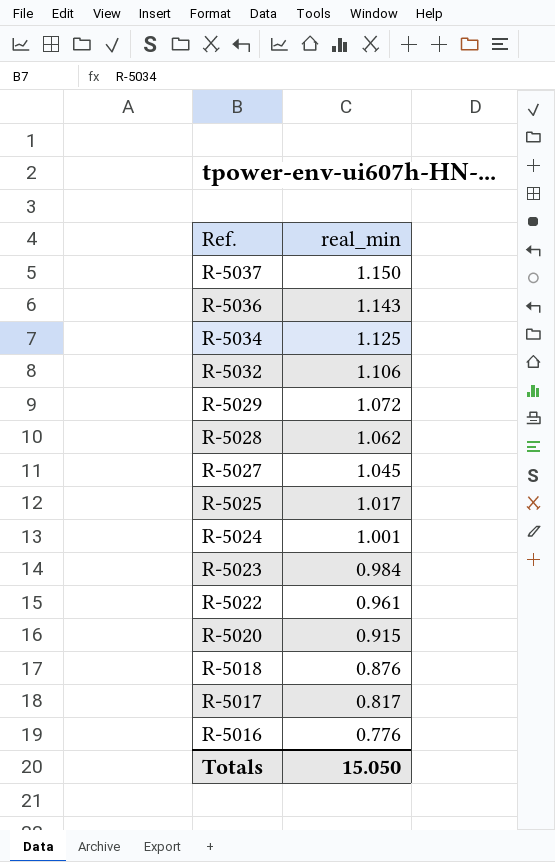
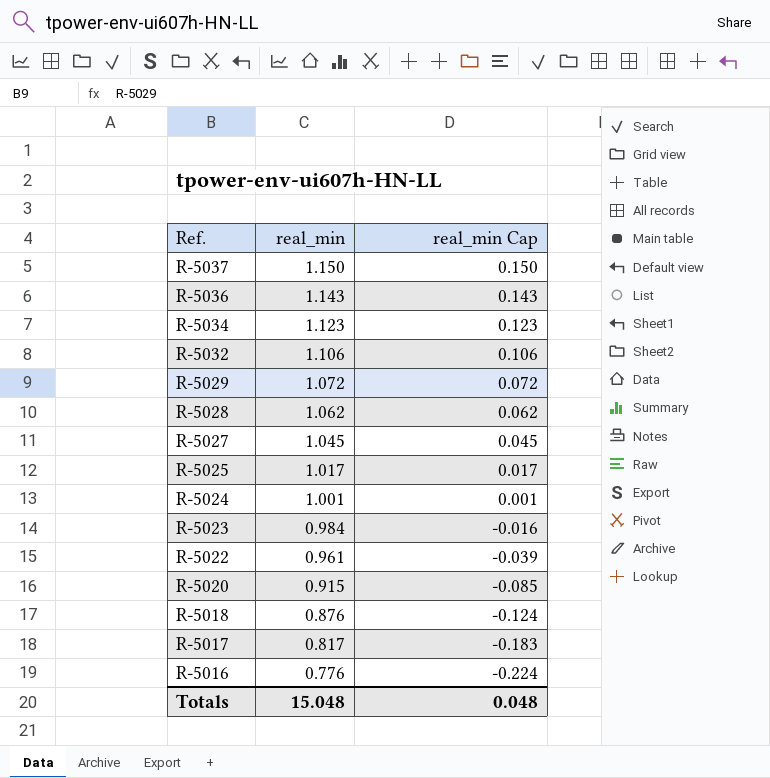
column real_min Cap | formula: none -> [real_min] - 1
R-5034 | real_min: 1.125 -> 1.123
Totals | real_min: 15.050 -> 15.048

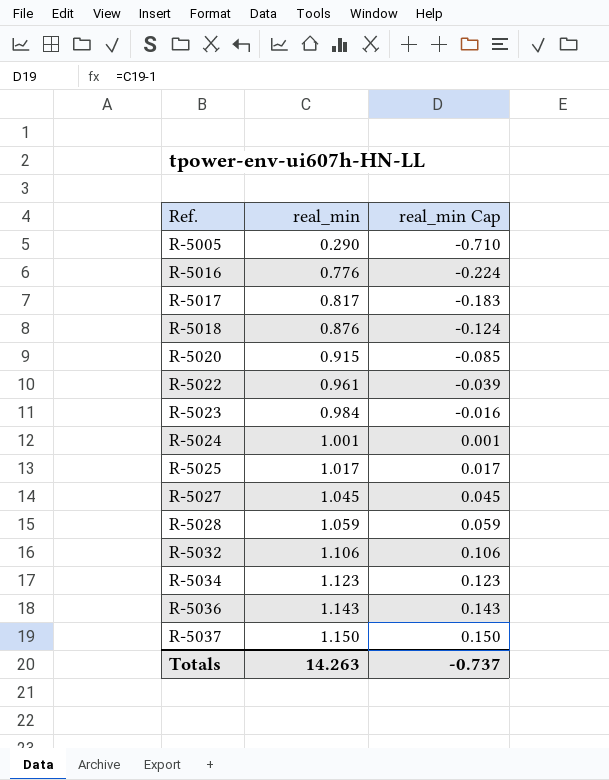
row order: Ref. descending -> Ref. ascending
row R-5029: 1.072 | 0.072 -> none
row R-5005: none -> 0.290 | -0.710
R-5028 | real_min: 1.062 -> 1.059
R-5028 | real_min Cap: 0.062 -> 0.059
Totals | real_min: 15.048 -> 14.263
Totals | real_min Cap: 0.048 -> -0.737

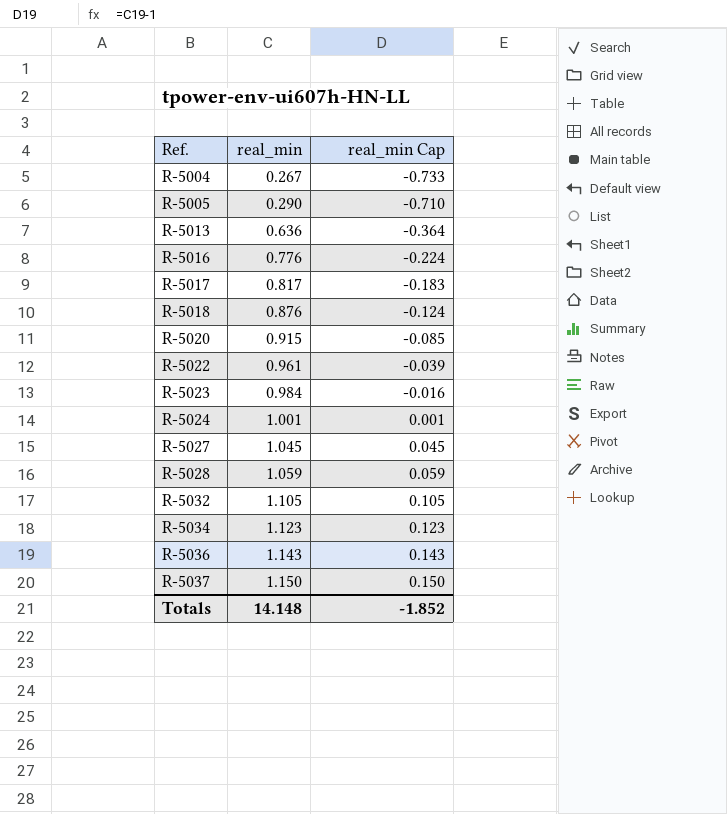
row R-5025: 1.017 | 0.017 -> none
row R-5004: none -> 0.267 | -0.733
row R-5013: none -> 0.636 | -0.364
R-5032 | real_min: 1.106 -> 1.105
R-5032 | real_min Cap: 0.106 -> 0.105
Totals | real_min: 14.263 -> 14.148
Totals | real_min Cap: -0.737 -> -1.852

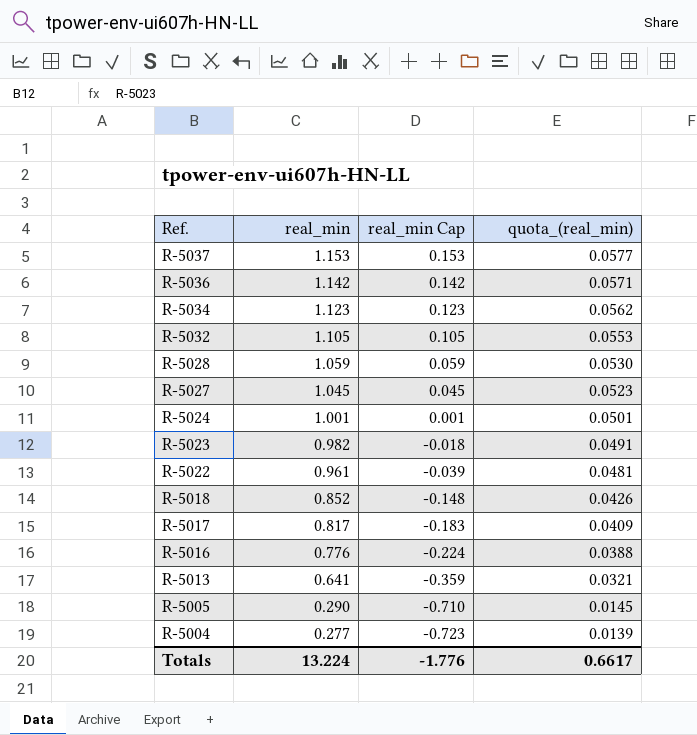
row order: Ref. ascending -> Ref. descending
column quota_(real_min) | formula: none -> [real_min] * 0.05
row R-5020: 0.915 | -0.085 -> none
R-5037 | real_min: 1.150 -> 1.153
R-5037 | real_min Cap: 0.150 -> 0.153
R-5036 | real_min: 1.143 -> 1.142
R-5036 | real_min Cap: 0.143 -> 0.142
R-5023 | real_min: 0.984 -> 0.982
R-5023 | real_min Cap: -0.016 -> -0.018
R-5018 | real_min: 0.876 -> 0.852
R-5018 | real_min Cap: -0.124 -> -0.148
R-5013 | real_min: 0.636 -> 0.641
R-5013 | real_min Cap: -0.364 -> -0.359
R-5004 | real_min: 0.267 -> 0.277
R-5004 | real_min Cap: -0.733 -> -0.723
Totals | real_min: 14.148 -> 13.224
Totals | real_min Cap: -1.852 -> -1.776

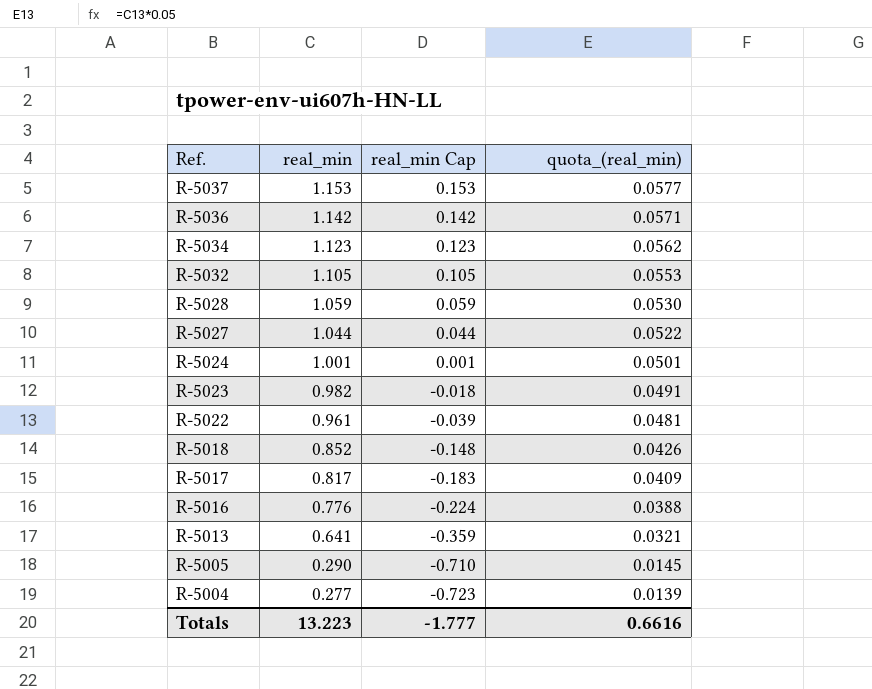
R-5027 | real_min: 1.045 -> 1.044
R-5027 | real_min Cap: 0.045 -> 0.044
R-5027 | quota_(real_min): 0.0523 -> 0.0522
Totals | real_min: 13.224 -> 13.223
Totals | real_min Cap: -1.776 -> -1.777
Totals | quota_(real_min): 0.6617 -> 0.6616

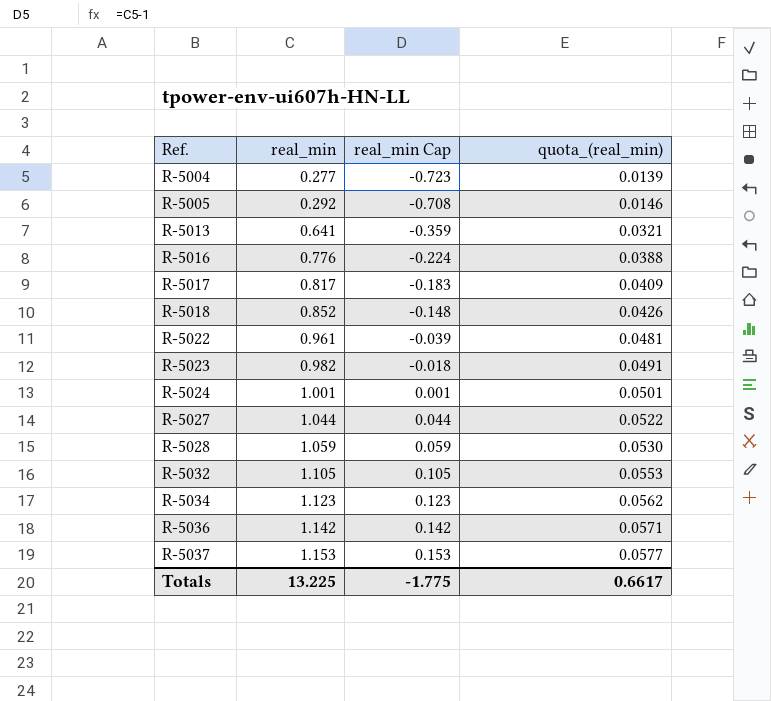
row order: Ref. descending -> Ref. ascending
R-5005 | real_min: 0.290 -> 0.292
R-5005 | real_min Cap: -0.710 -> -0.708
R-5005 | quota_(real_min): 0.0145 -> 0.0146
Totals | real_min: 13.223 -> 13.225
Totals | real_min Cap: -1.777 -> -1.775
Totals | quota_(real_min): 0.6616 -> 0.6617

